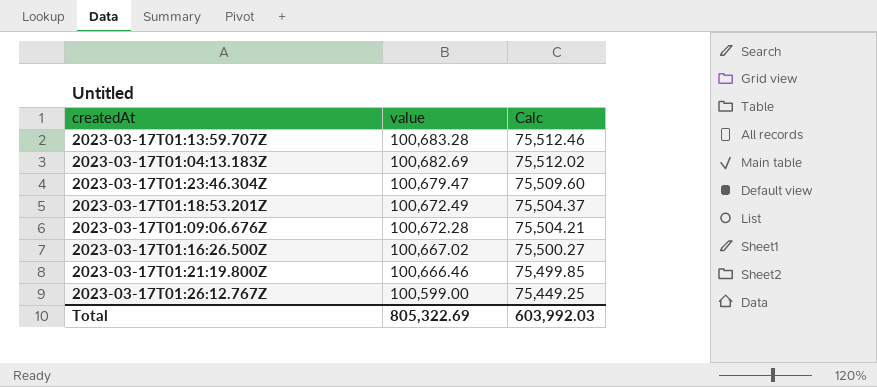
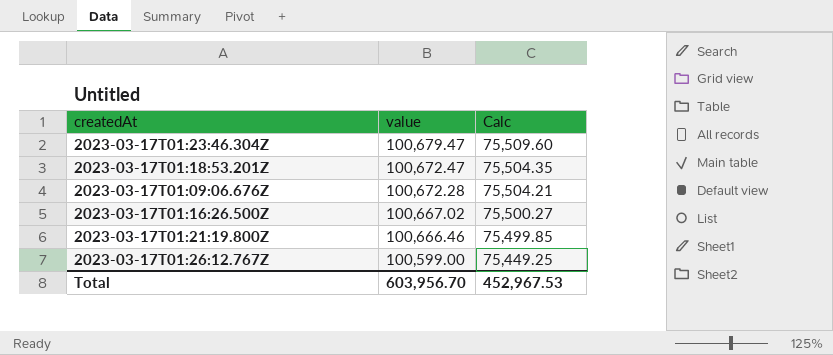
row 2023-03-17T01:13:59.707Z: 100,683.28 | 75,512.46 -> none
row 2023-03-17T01:04:13.183Z: 100,682.69 | 75,512.02 -> none
2023-03-17T01:18:53.201Z | value: 100,672.49 -> 100,672.47
2023-03-17T01:18:53.201Z | Calc: 75,504.37 -> 75,504.35
Total | value: 805,322.69 -> 603,956.70
Total | Calc: 603,992.03 -> 452,967.53

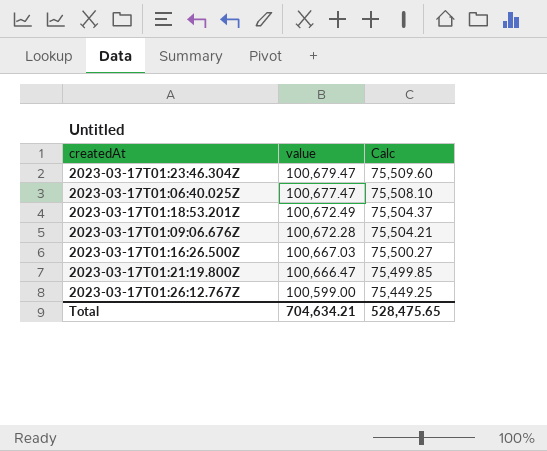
row 2023-03-17T01:06:40.025Z: none -> 100,677.47 | 75,508.10
2023-03-17T01:18:53.201Z | value: 100,672.47 -> 100,672.49
2023-03-17T01:18:53.201Z | Calc: 75,504.35 -> 75,504.37
2023-03-17T01:16:26.500Z | value: 100,667.02 -> 100,667.03
2023-03-17T01:21:19.800Z | value: 100,666.46 -> 100,666.47
Total | value: 603,956.70 -> 704,634.21
Total | Calc: 452,967.53 -> 528,475.65

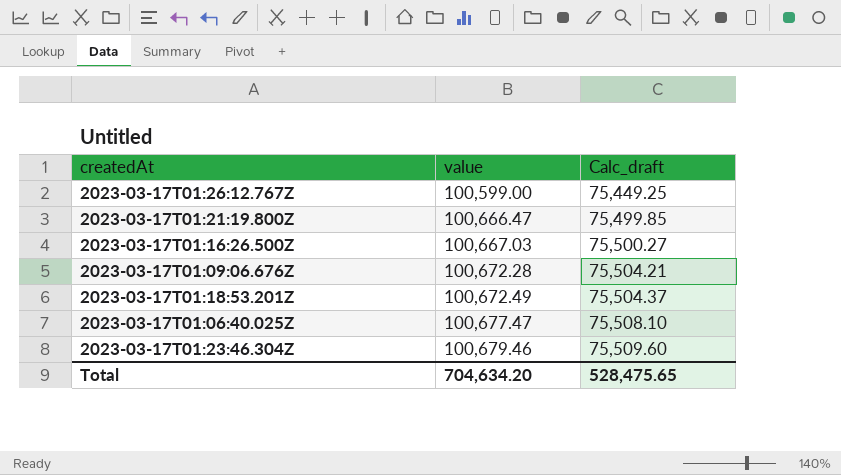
row order: value descending -> value ascending
column name: Calc -> Calc_draft
2023-03-17T01:23:46.304Z | value: 100,679.47 -> 100,679.46
Total | value: 704,634.21 -> 704,634.20

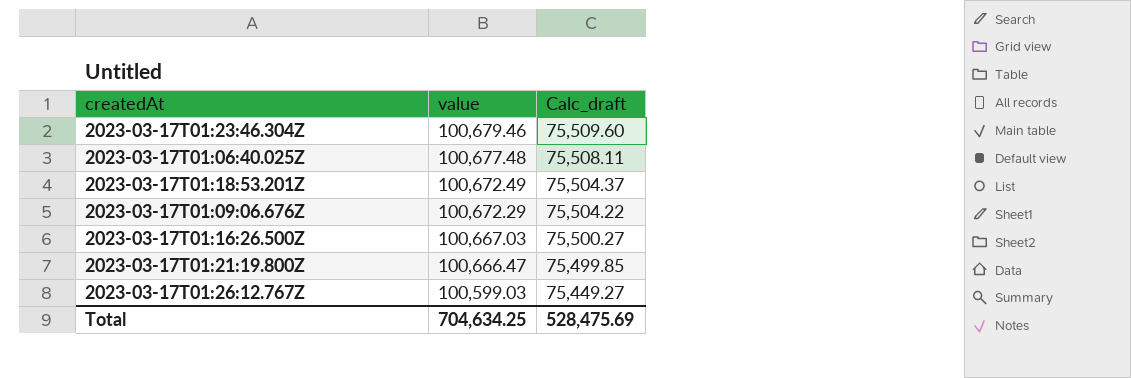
row order: value ascending -> value descending
2023-03-17T01:06:40.025Z | value: 100,677.47 -> 100,677.48
2023-03-17T01:06:40.025Z | Calc_draft: 75,508.10 -> 75,508.11
2023-03-17T01:09:06.676Z | value: 100,672.28 -> 100,672.29
2023-03-17T01:09:06.676Z | Calc_draft: 75,504.21 -> 75,504.22
2023-03-17T01:26:12.767Z | value: 100,599.00 -> 100,599.03
2023-03-17T01:26:12.767Z | Calc_draft: 75,449.25 -> 75,449.27
Total | value: 704,634.20 -> 704,634.25
Total | Calc_draft: 528,475.65 -> 528,475.69

